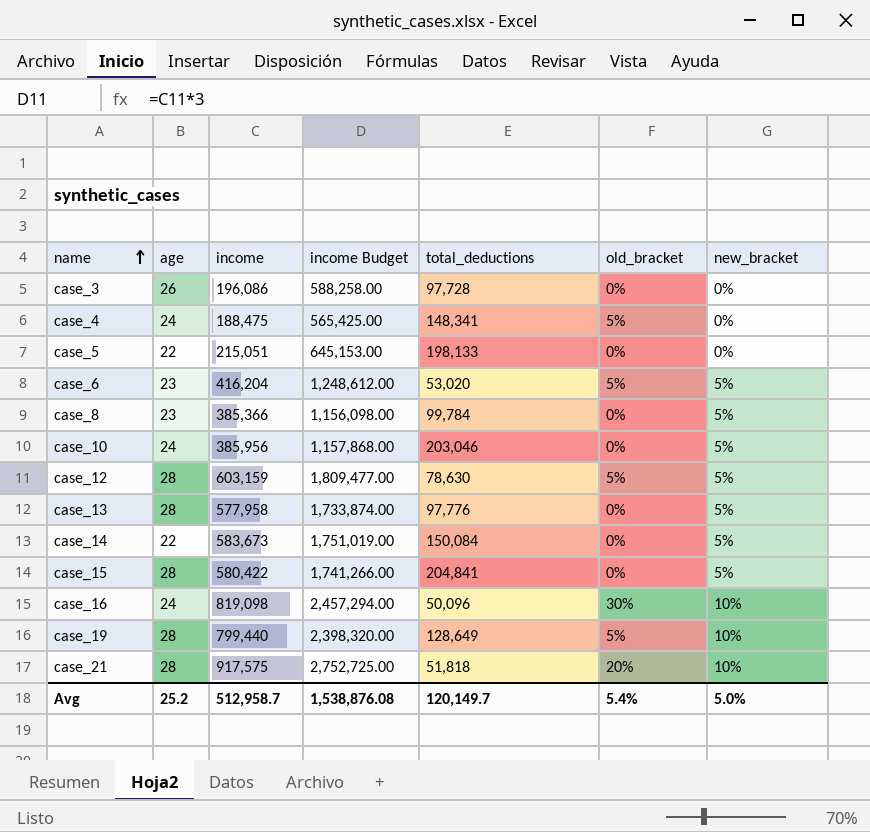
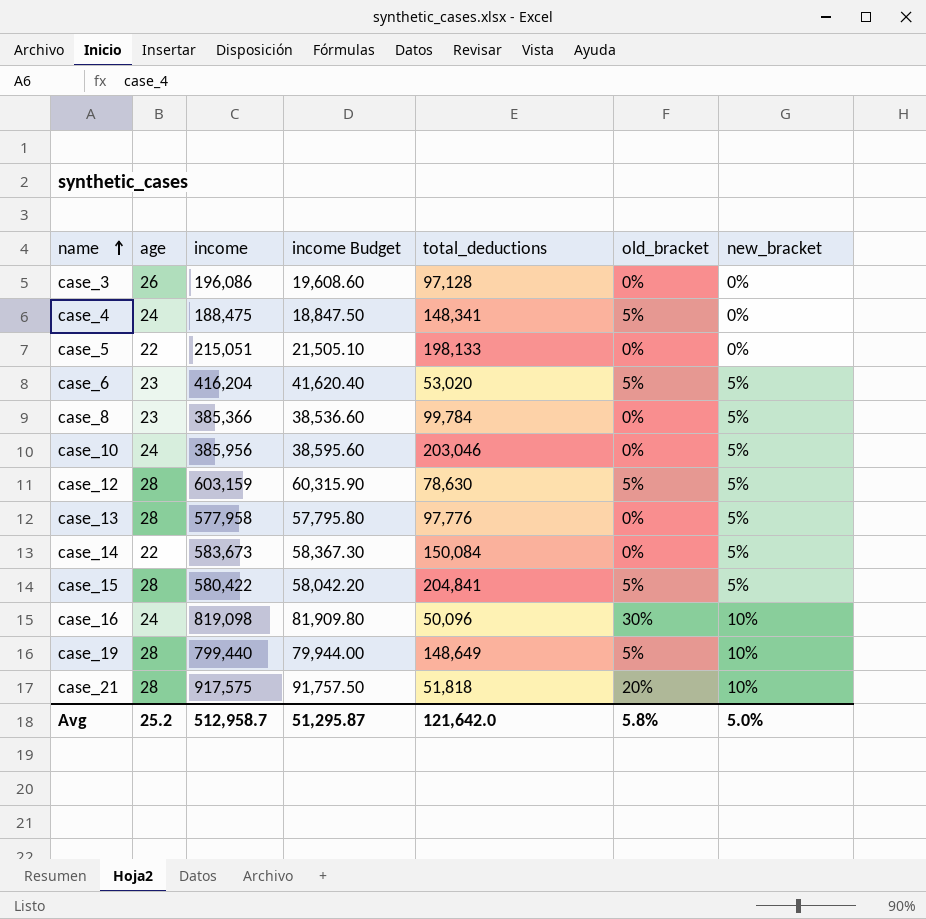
column income Budget | formula: [income] * 3 -> [income] * 0.1
case_3 | total_deductions: 97,728 -> 97,128
case_15 | old_bracket: 0% -> 5%
case_19 | total_deductions: 128,649 -> 148,649
Avg | income Budget: 1,538,876.08 -> 51,295.87
Avg | total_deductions: 120,149.7 -> 121,642.0
Avg | old_bracket: 5.4% -> 5.8%

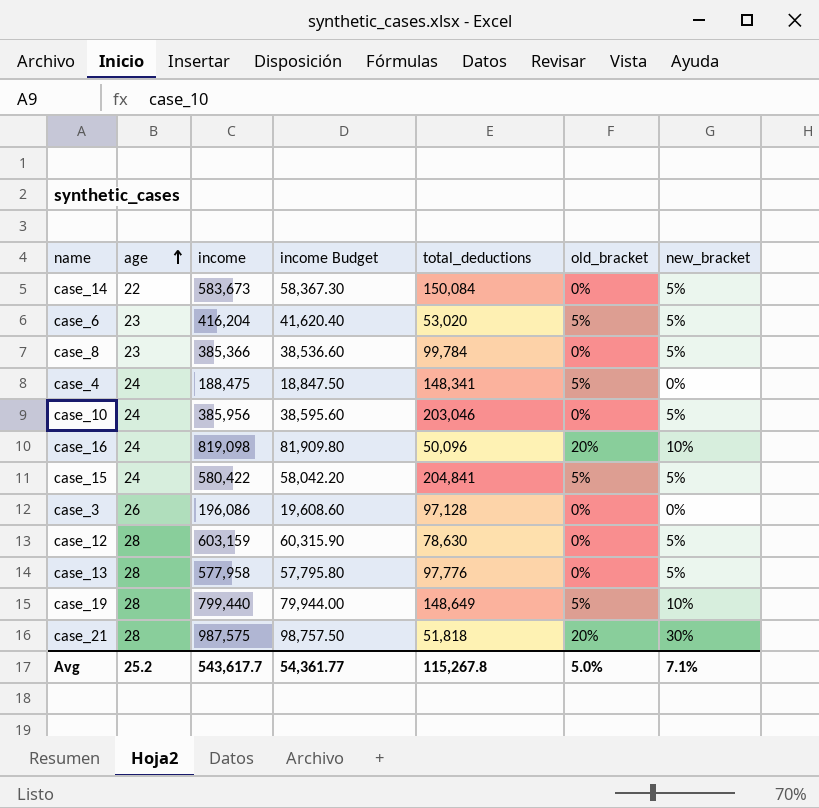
row order: name ascending -> age ascending
row case_5: 22 | 215,051 | 21,505.10 | 198,133 | 0% | 0% -> none
case_16 | old_bracket: 30% -> 20%
case_15 | age: 28 -> 24
case_12 | old_bracket: 5% -> 0%
case_21 | income: 917,575 -> 987,575
case_21 | income Budget: 91,757.50 -> 98,757.50
case_21 | new_bracket: 10% -> 30%
Avg | income: 512,958.7 -> 543,617.7
Avg | income Budget: 51,295.87 -> 54,361.77
Avg | total_deductions: 121,642.0 -> 115,267.8
Avg | old_bracket: 5.8% -> 5.0%
Avg | new_bracket: 5.0% -> 7.1%

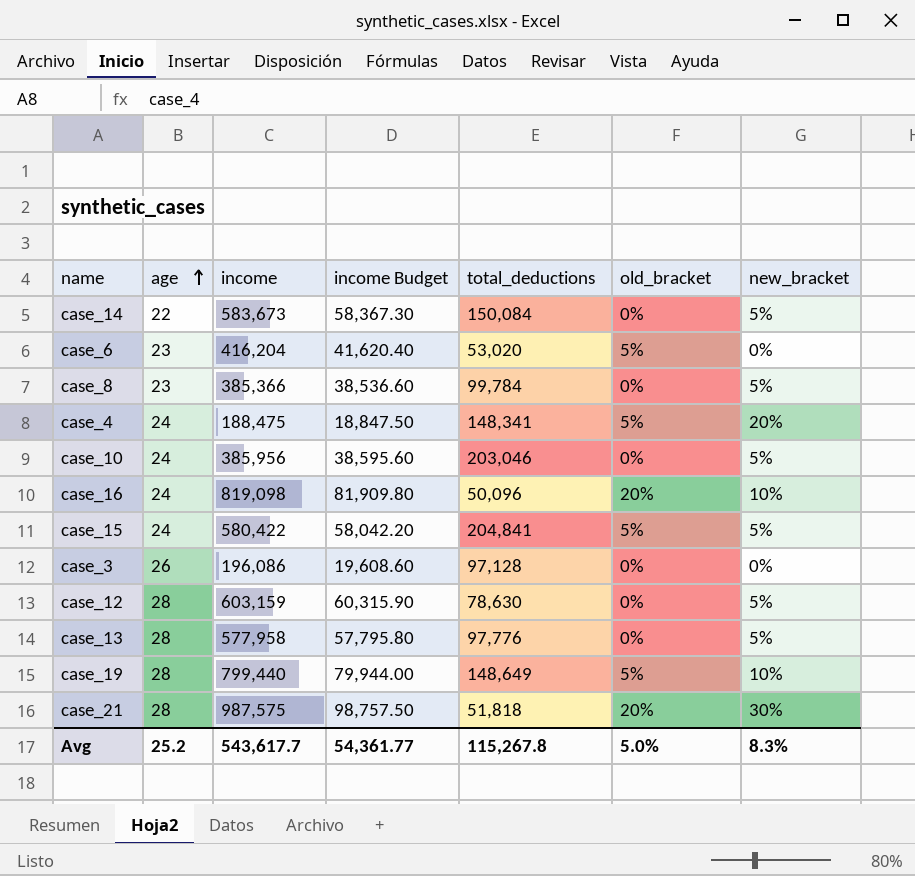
case_6 | new_bracket: 5% -> 0%
case_4 | new_bracket: 0% -> 20%
Avg | new_bracket: 7.1% -> 8.3%

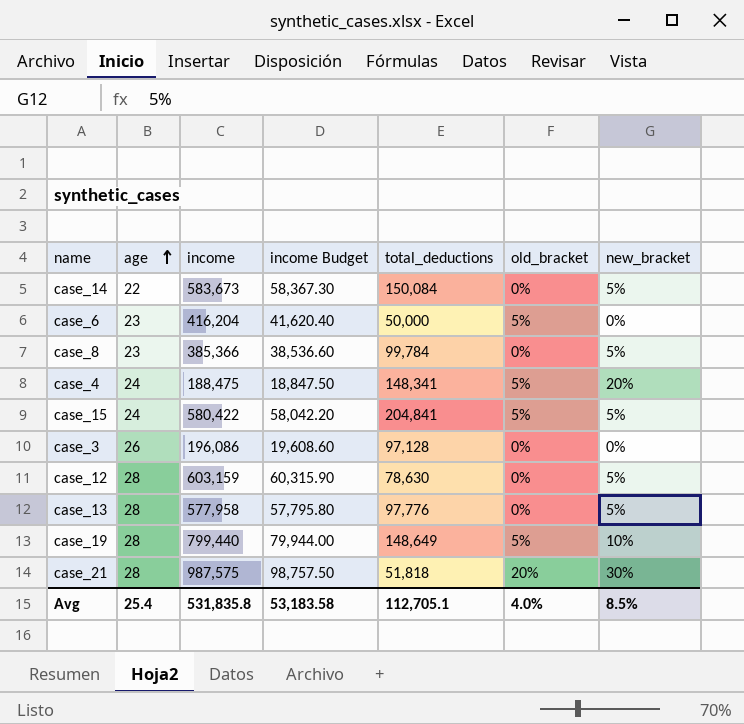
row case_10: 24 | 385,956 | 38,595.60 | 203,046 | 0% | 5% -> none
row case_16: 24 | 819,098 | 81,909.80 | 50,096 | 20% | 10% -> none
case_6 | total_deductions: 53,020 -> 50,000
Avg | age: 25.2 -> 25.4
Avg | income: 543,617.7 -> 531,835.8
Avg | income Budget: 54,361.77 -> 53,183.58
Avg | total_deductions: 115,267.8 -> 112,705.1
Avg | old_bracket: 5.0% -> 4.0%
Avg | new_bracket: 8.3% -> 8.5%

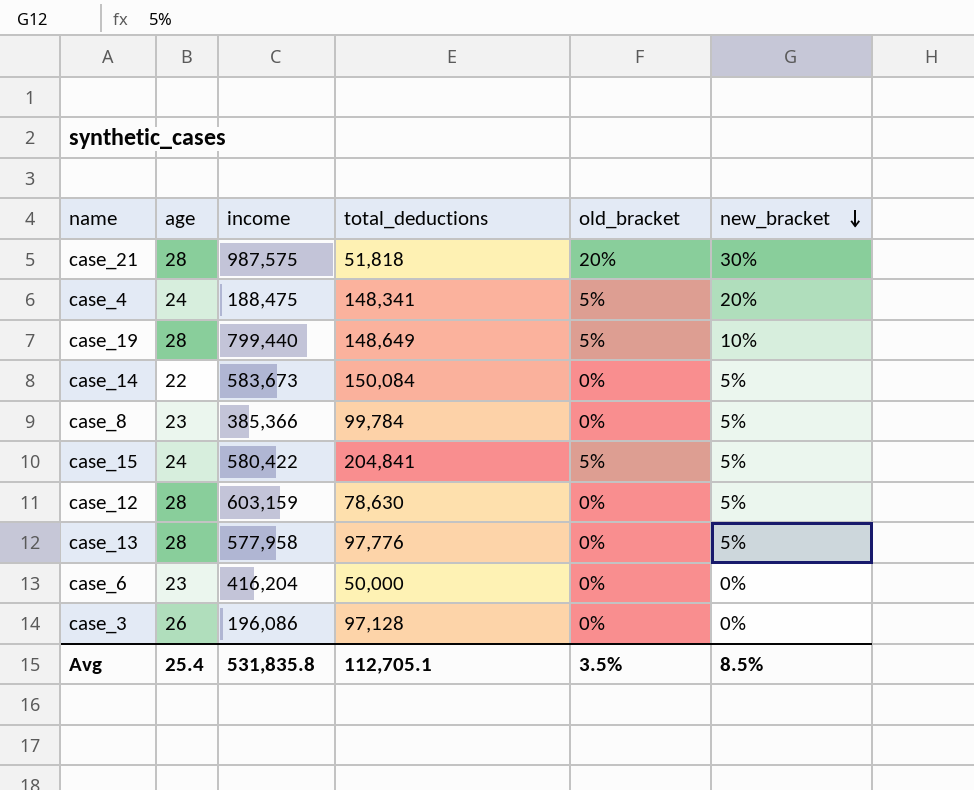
row order: age ascending -> new_bracket descending
column income Budget | formula: [income] * 0.1 -> none
case_6 | old_bracket: 5% -> 0%
Avg | old_bracket: 4.0% -> 3.5%

